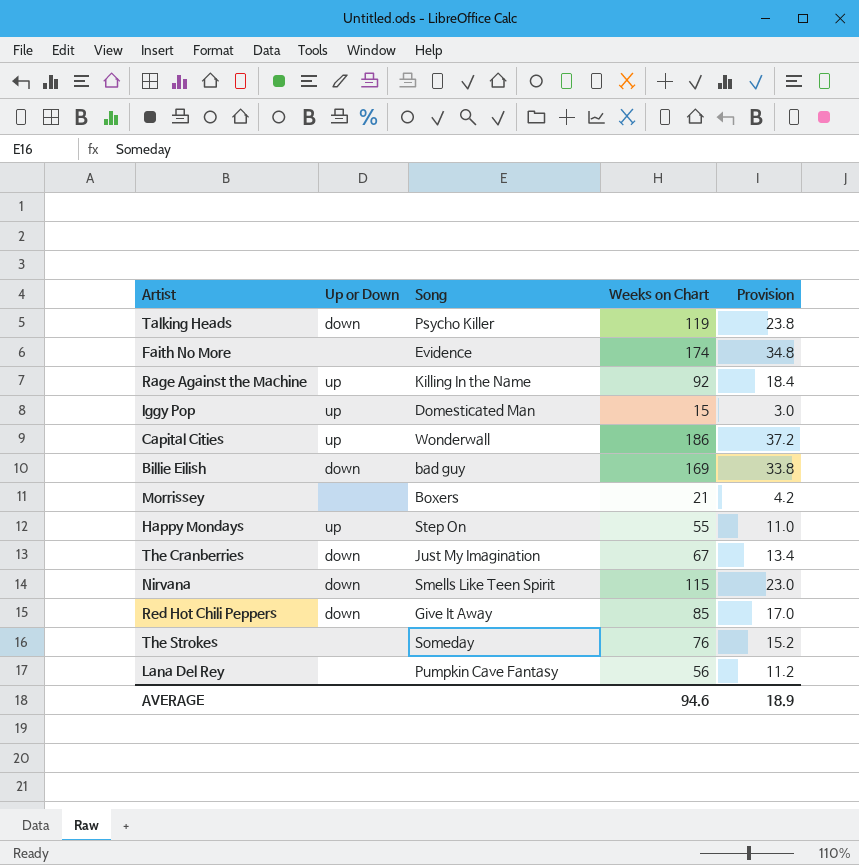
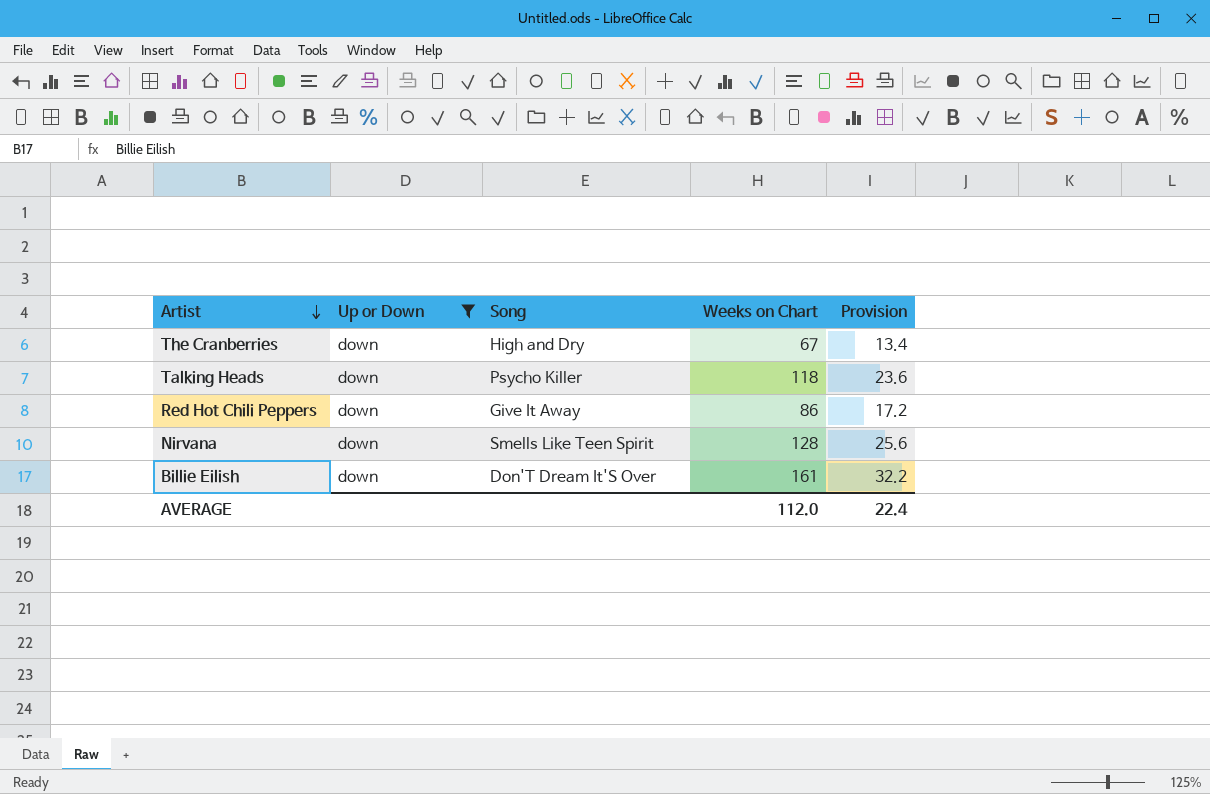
filter: none -> Up or Down = down
row order: none -> Artist descending
The Cranberries | Song: Just My Imagination -> High and Dry
Talking Heads | Weeks on Chart: 119 -> 118
Talking Heads | Provision: 23.8 -> 23.6
Red Hot Chili Peppers | Weeks on Chart: 85 -> 86
Red Hot Chili Peppers | Provision: 17.0 -> 17.2
Nirvana | Weeks on Chart: 115 -> 128
Nirvana | Provision: 23.0 -> 25.6
Billie Eilish | Song: bad guy -> Don'T Dream It'S Over
Billie Eilish | Weeks on Chart: 169 -> 161
Billie Eilish | Provision: 33.8 -> 32.2
AVERAGE | Weeks on Chart: 94.6 -> 112.0
AVERAGE | Provision: 18.9 -> 22.4

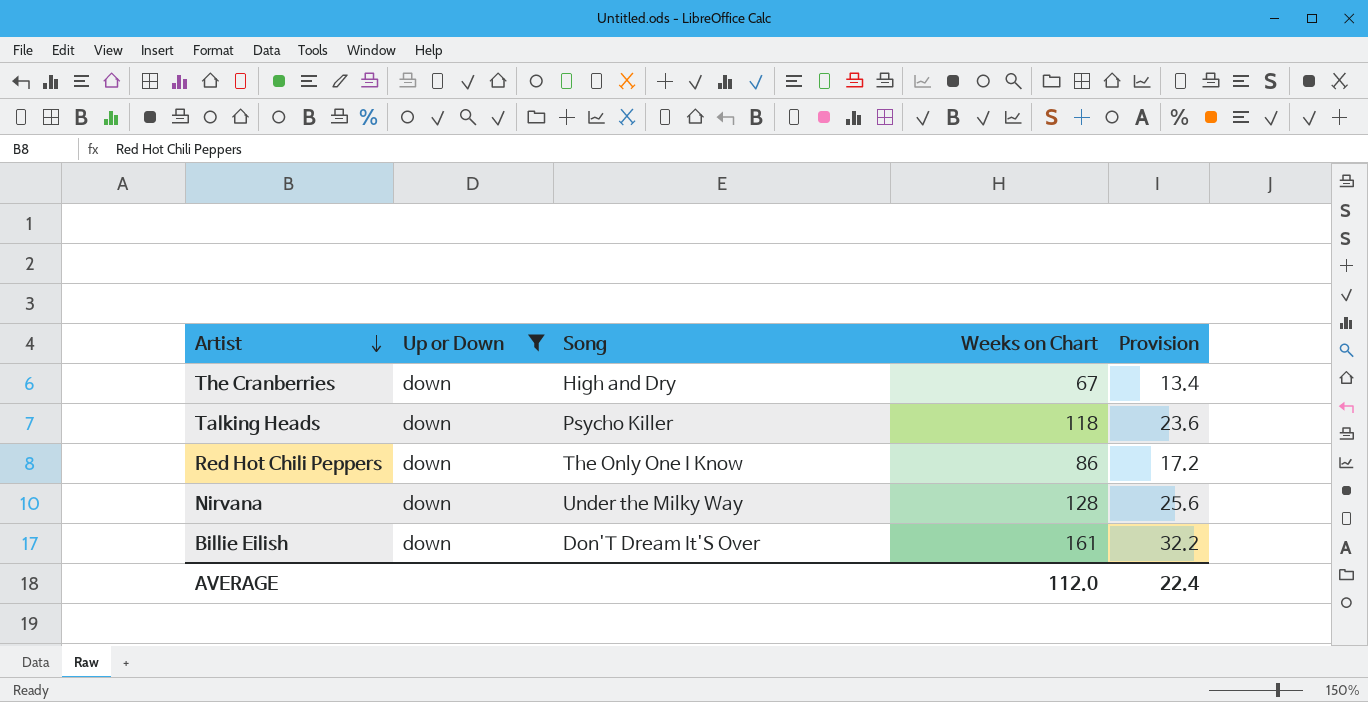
Red Hot Chili Peppers | Song: Give It Away -> The Only One I Know
Nirvana | Song: Smells Like Teen Spirit -> Under the Milky Way

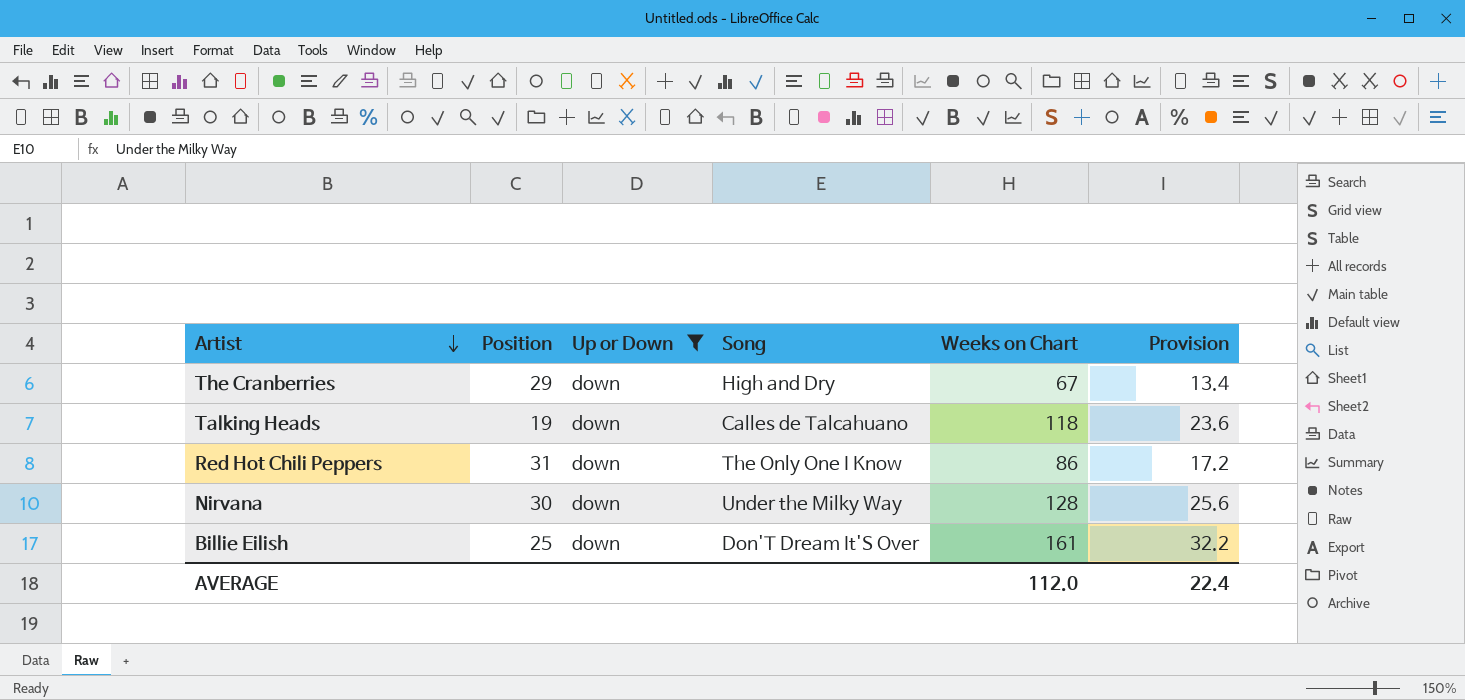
column Position | position: none -> 2
Talking Heads | Song: Psycho Killer -> Calles de Talcahuano

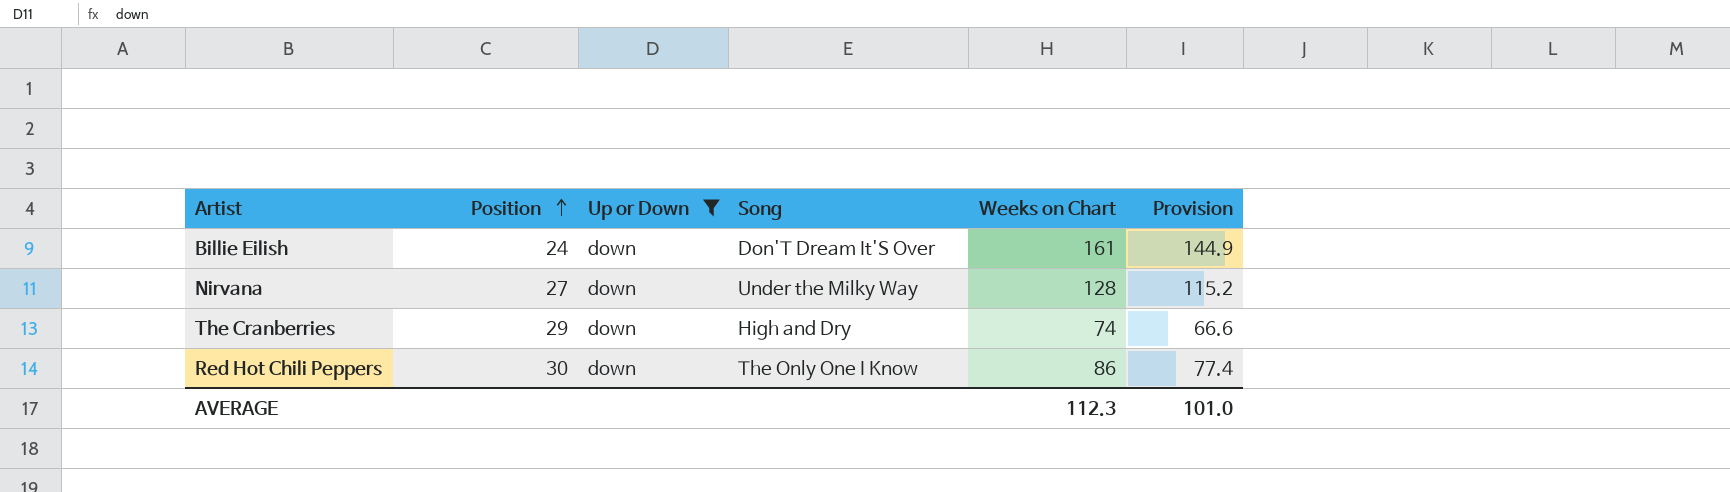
row order: Artist descending -> Position ascending
column Provision | formula: [Weeks on Chart] * 0.2 -> [Weeks on Chart] * 0.9
row Talking Heads: 19 | down | Calles de Talcahuano | 118 | 23.6 -> none
Billie Eilish | Position: 25 -> 24
Nirvana | Position: 30 -> 27
The Cranberries | Weeks on Chart: 67 -> 74
Red Hot Chili Peppers | Position: 31 -> 30
AVERAGE | Weeks on Chart: 112.0 -> 112.3
AVERAGE | Provision: 22.4 -> 101.0

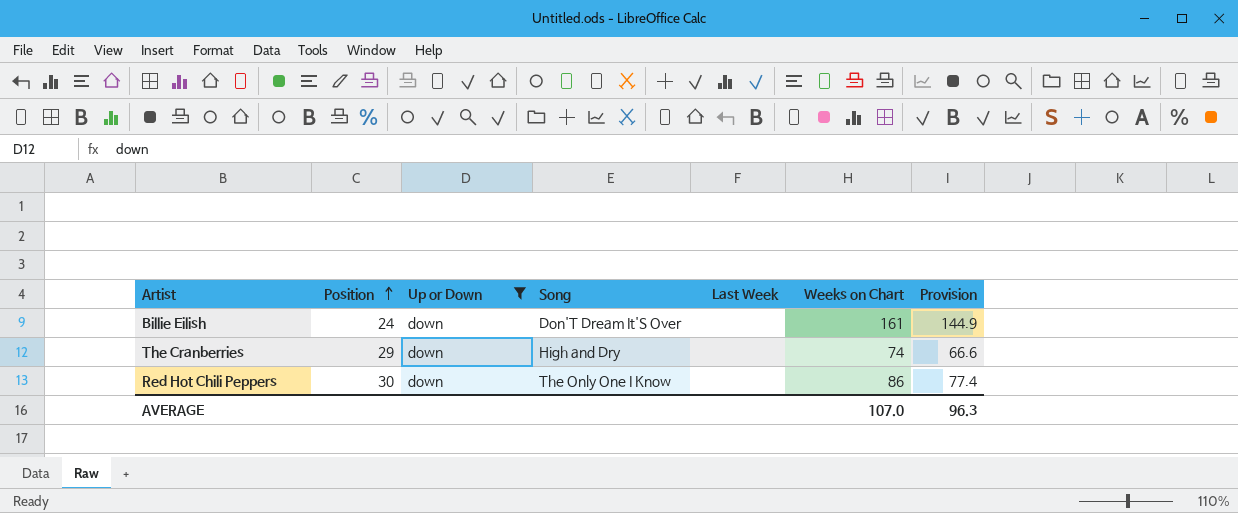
column Last Week | position: none -> 5
row Nirvana: 27 | down | Under the Milky Way | 128 | 115.2 -> none
AVERAGE | Weeks on Chart: 112.3 -> 107.0
AVERAGE | Provision: 101.0 -> 96.3

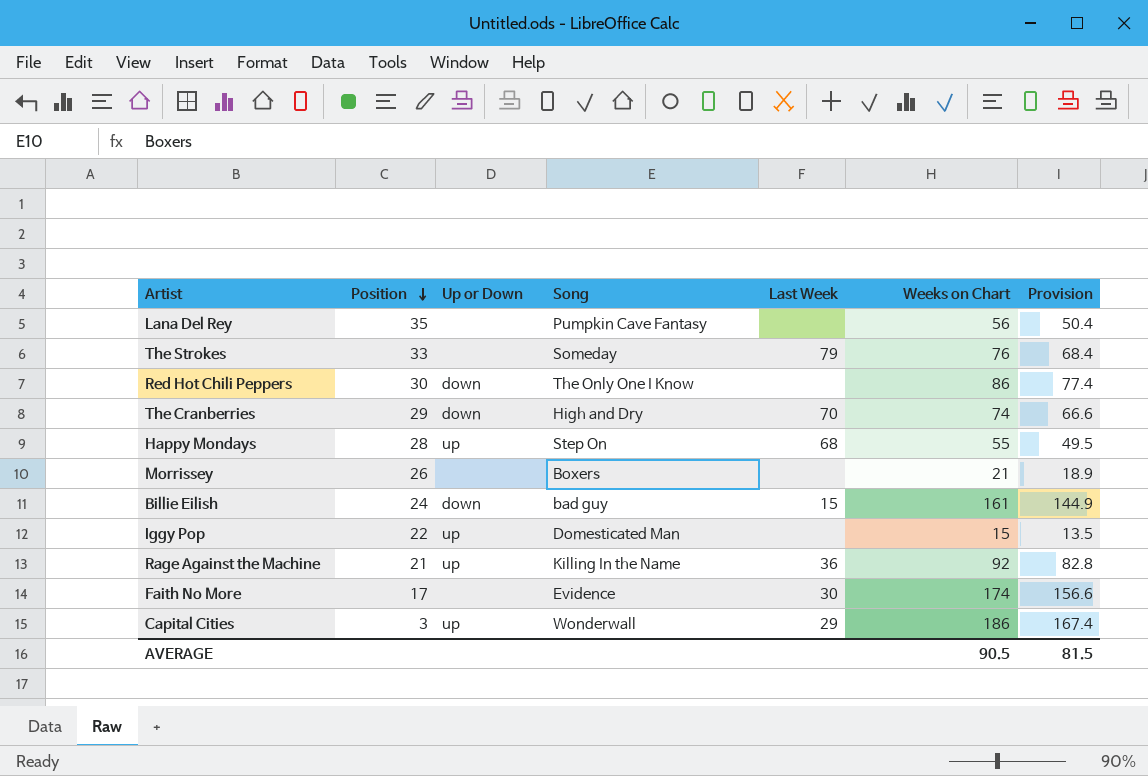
filter: Up or Down = down -> none
row order: Position ascending -> Position descending
The Cranberries | Last Week: none -> 70
Billie Eilish | Song: Don'T Dream It'S Over -> bad guy
Billie Eilish | Last Week: none -> 15
AVERAGE | Weeks on Chart: 107.0 -> 90.5
AVERAGE | Provision: 96.3 -> 81.5

